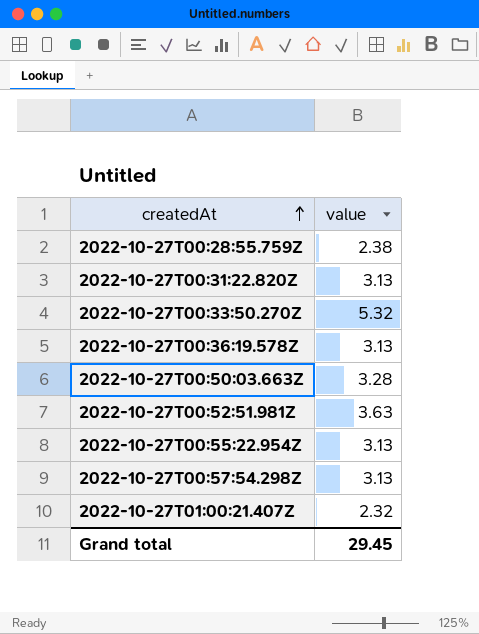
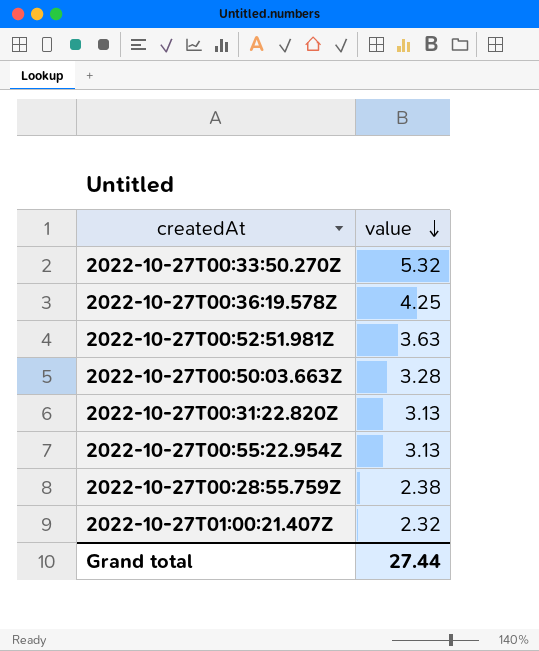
row order: createdAt ascending -> value descending
row 2022-10-27T00:57:54.298Z: 3.13 -> none
2022-10-27T00:36:19.578Z | value: 3.13 -> 4.25
Grand total | value: 29.45 -> 27.44

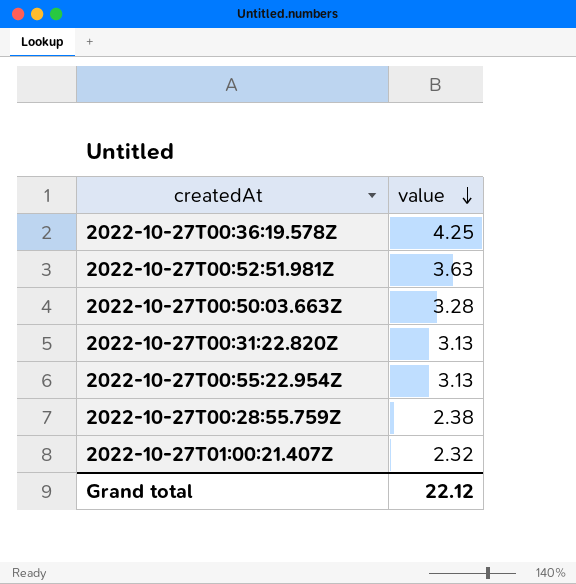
row 2022-10-27T00:33:50.270Z: 5.32 -> none
Grand total | value: 27.44 -> 22.12

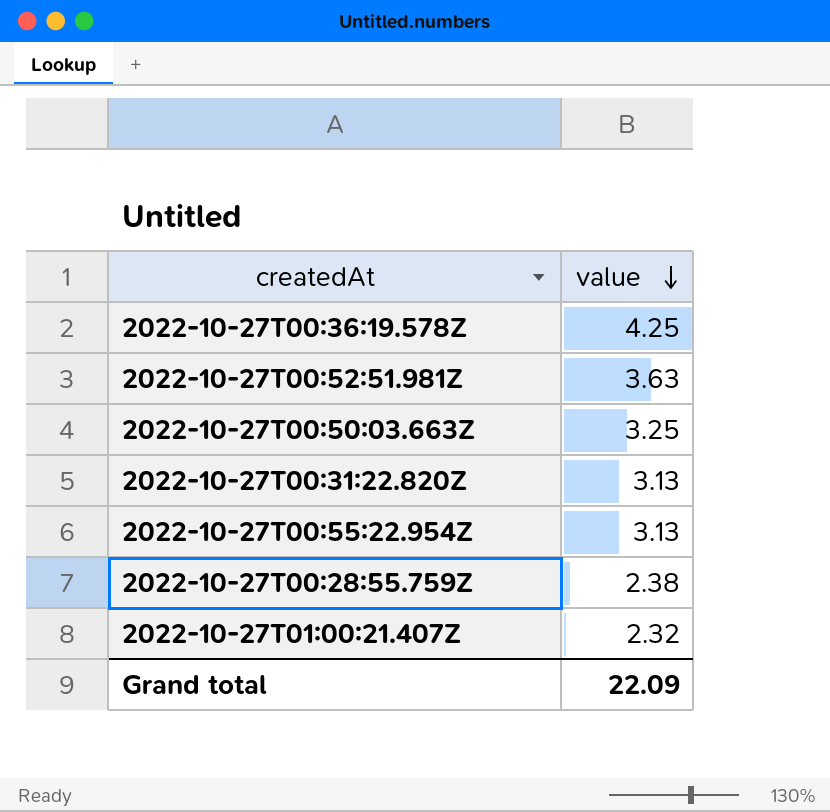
2022-10-27T00:50:03.663Z | value: 3.28 -> 3.25
Grand total | value: 22.12 -> 22.09

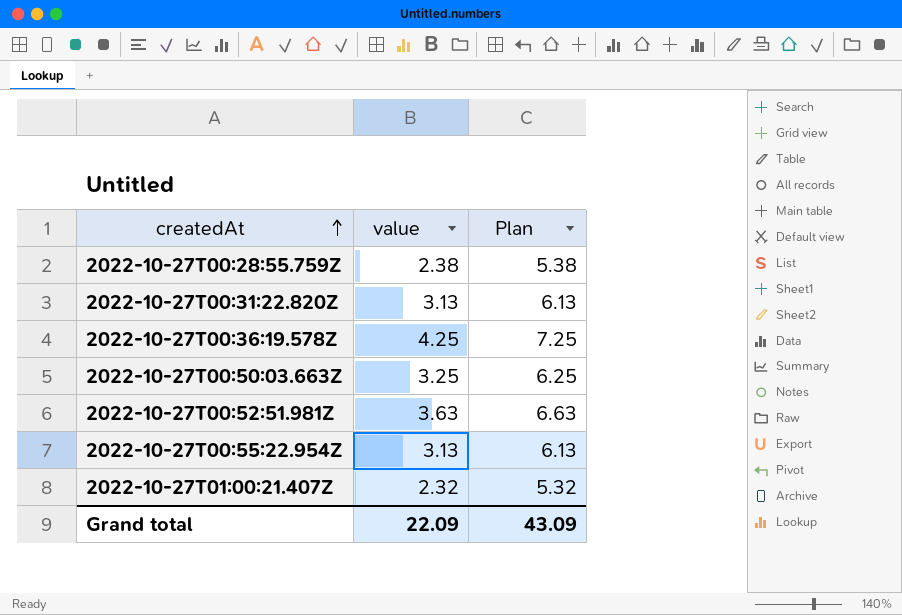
row order: value descending -> createdAt ascending
column Plan | formula: none -> [value] + 3

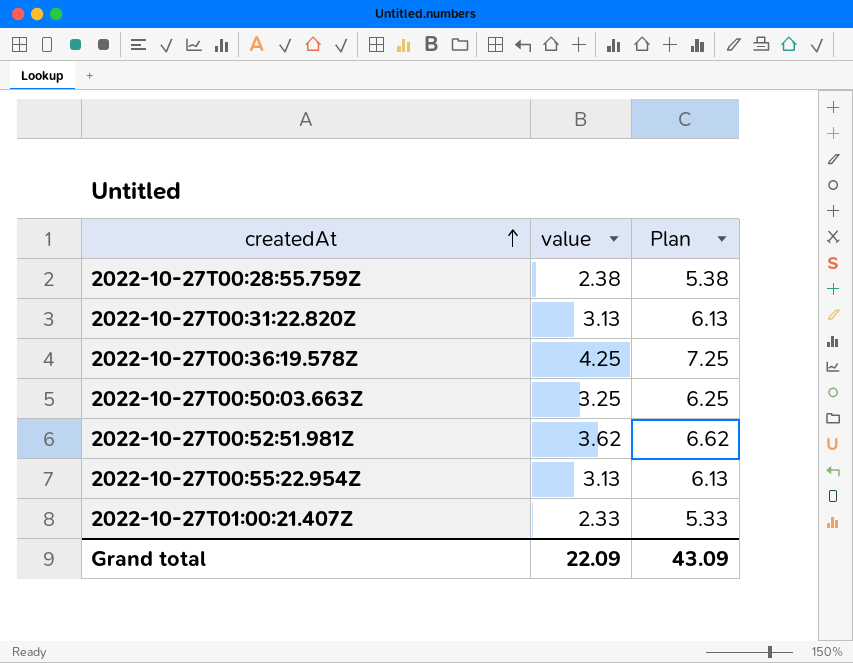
2022-10-27T00:52:51.981Z | value: 3.63 -> 3.62
2022-10-27T00:52:51.981Z | Plan: 6.63 -> 6.62
2022-10-27T01:00:21.407Z | value: 2.32 -> 2.33
2022-10-27T01:00:21.407Z | Plan: 5.32 -> 5.33

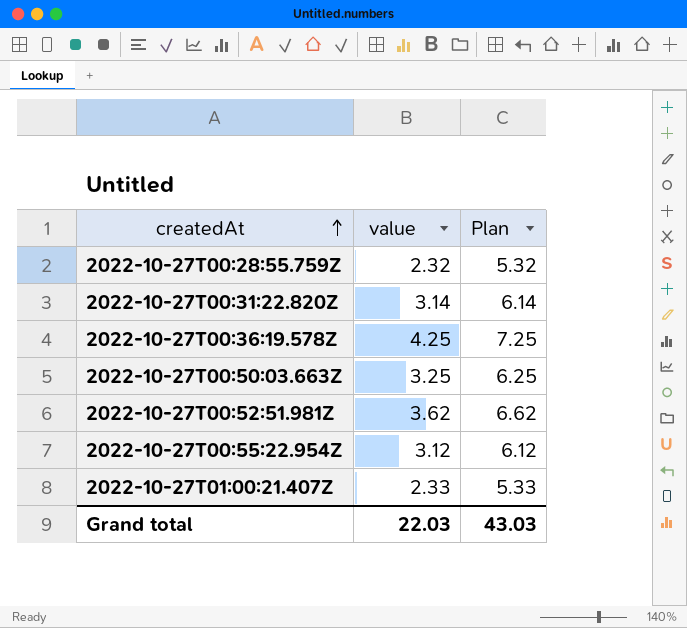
2022-10-27T00:28:55.759Z | value: 2.38 -> 2.32
2022-10-27T00:28:55.759Z | Plan: 5.38 -> 5.32
2022-10-27T00:31:22.820Z | value: 3.13 -> 3.14
2022-10-27T00:31:22.820Z | Plan: 6.13 -> 6.14
2022-10-27T00:55:22.954Z | value: 3.13 -> 3.12
2022-10-27T00:55:22.954Z | Plan: 6.13 -> 6.12
Grand total | value: 22.09 -> 22.03
Grand total | Plan: 43.09 -> 43.03

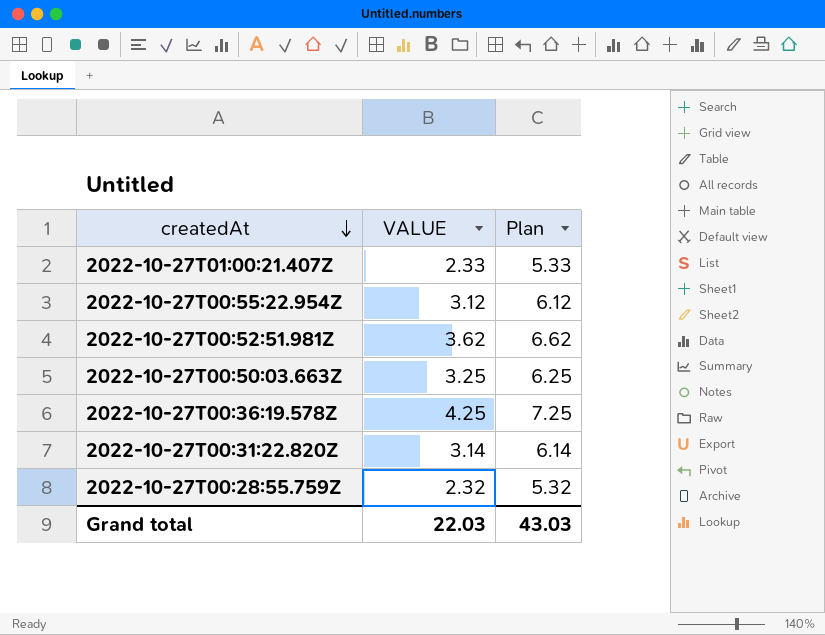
row order: createdAt ascending -> createdAt descending
column name: value -> VALUE

